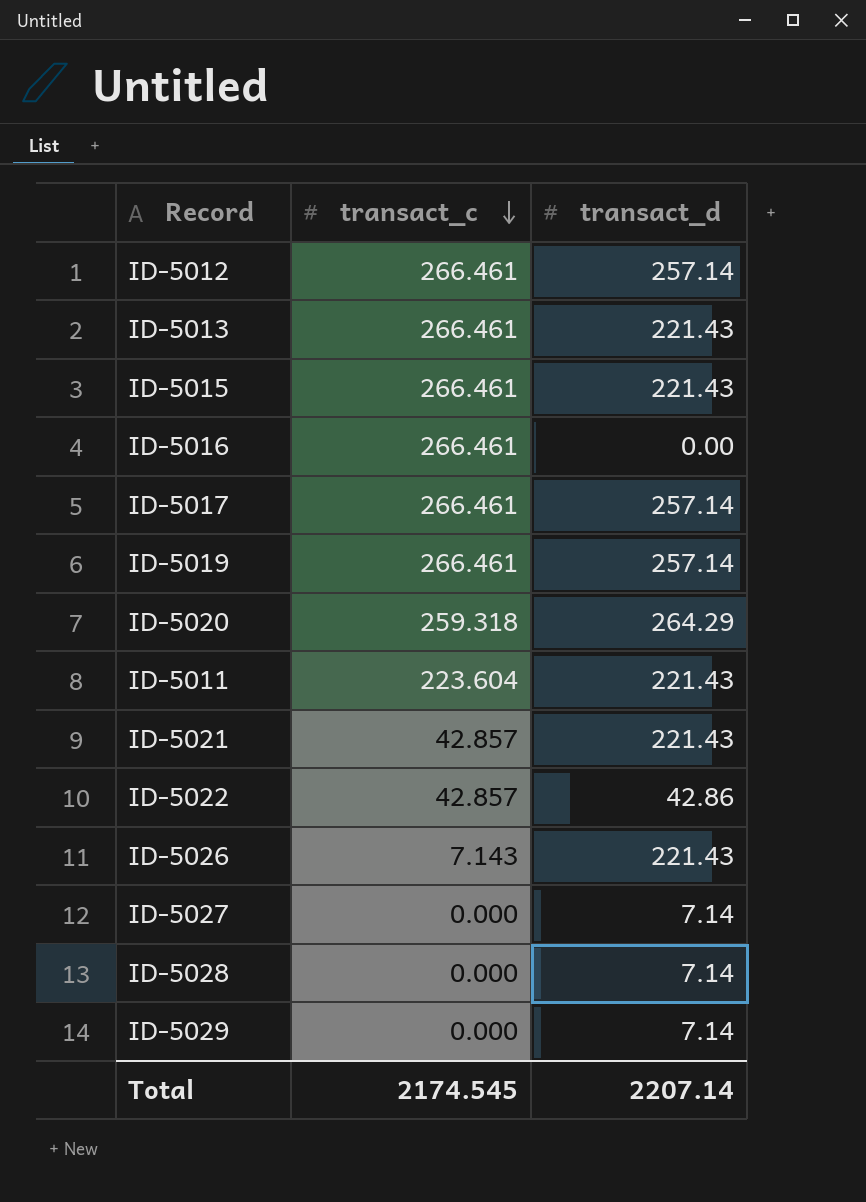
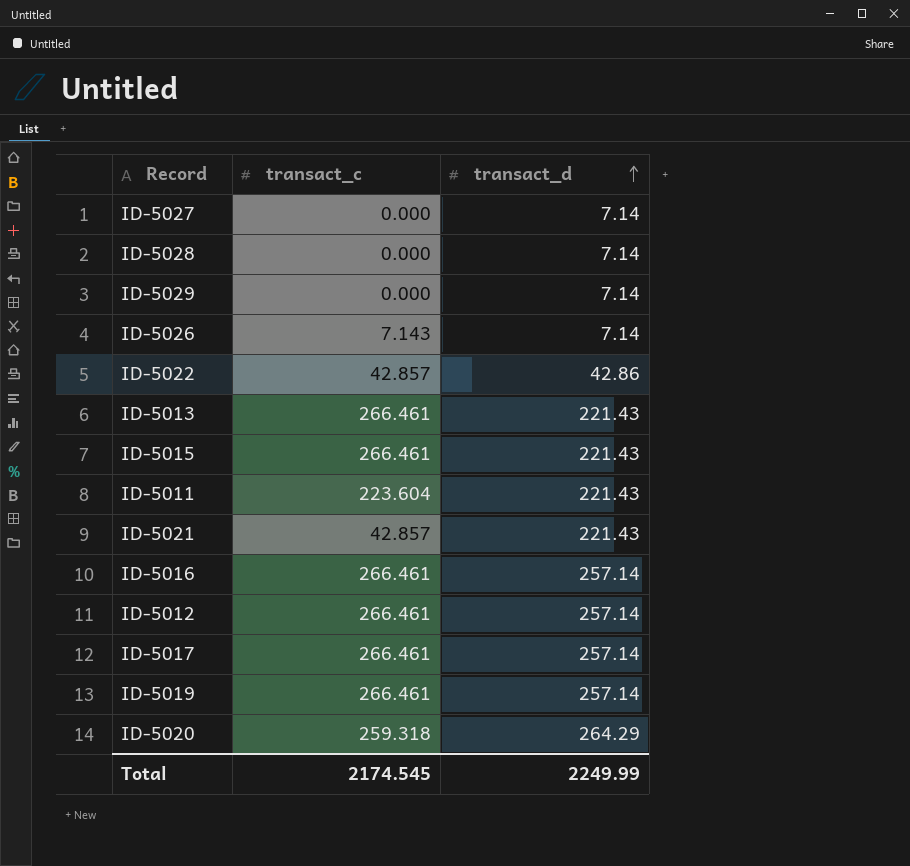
row order: transact_c descending -> transact_d ascending
ID-5026 | transact_d: 221.43 -> 7.14
ID-5016 | transact_d: 0.00 -> 257.14
Total | transact_d: 2207.14 -> 2249.99

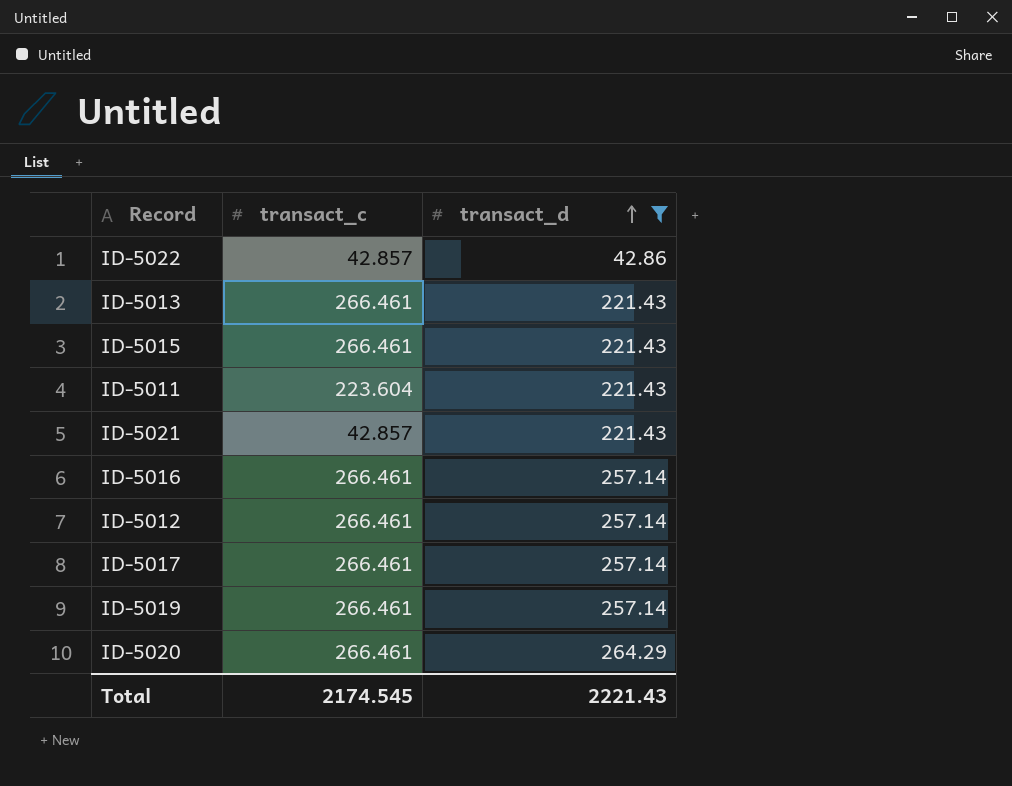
filter: none -> transact_d != 7.14
ID-5020 | transact_c: 259.318 -> 266.461
Total | transact_d: 2249.99 -> 2221.43

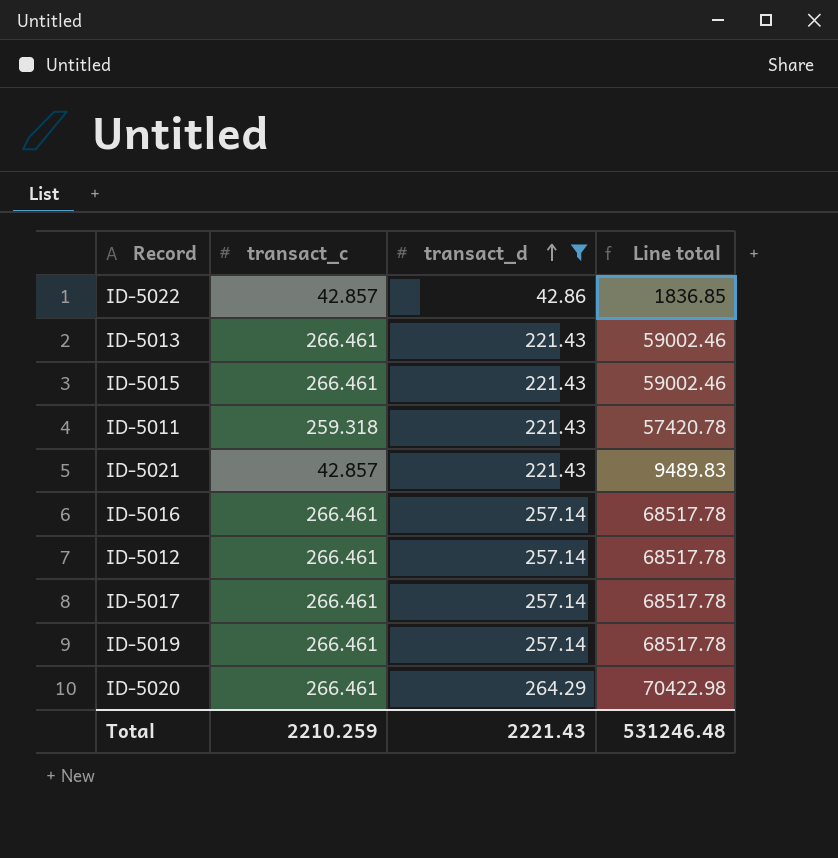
column Line total | formula: none -> [transact_c] * [transact_d]
ID-5011 | transact_c: 223.604 -> 259.318
Total | transact_c: 2174.545 -> 2210.259

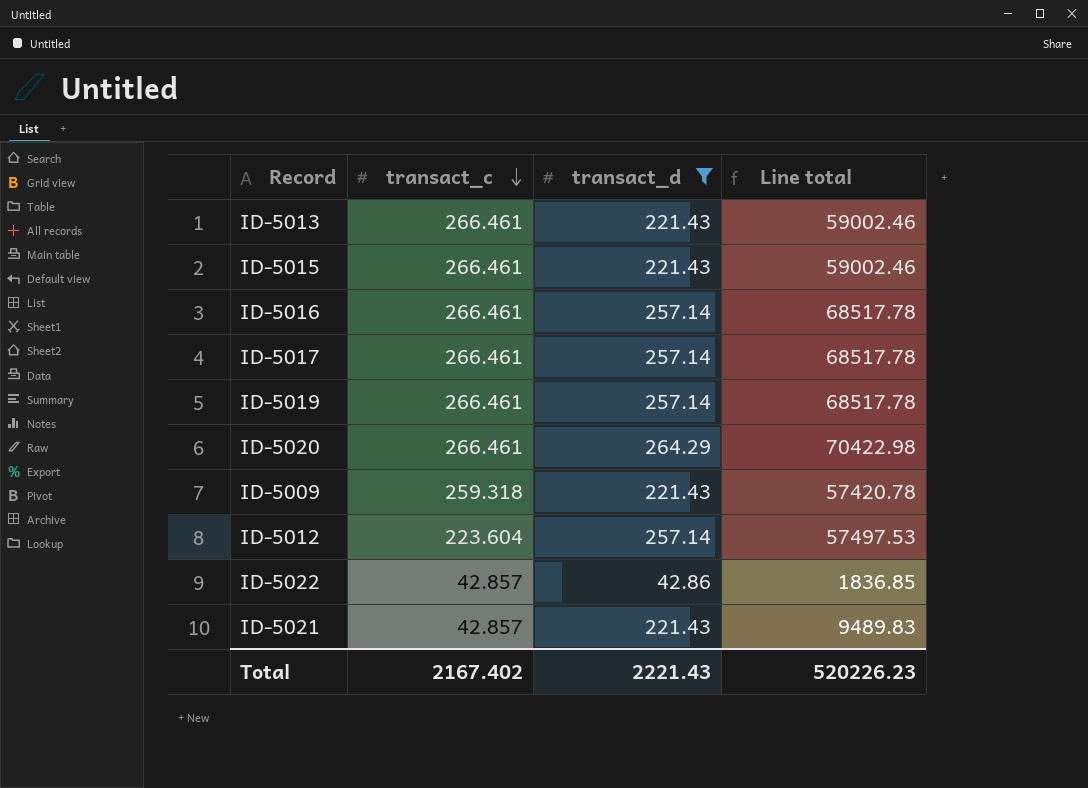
row order: transact_d ascending -> transact_c descending
row ID-5011: 259.318 | 221.43 | 57420.78 -> none
row ID-5009: none -> 259.318 | 221.43 | 57420.78
ID-5012 | transact_c: 266.461 -> 223.604
ID-5012 | Line total: 68517.78 -> 57497.53
Total | transact_c: 2210.259 -> 2167.402
Total | Line total: 531246.48 -> 520226.23

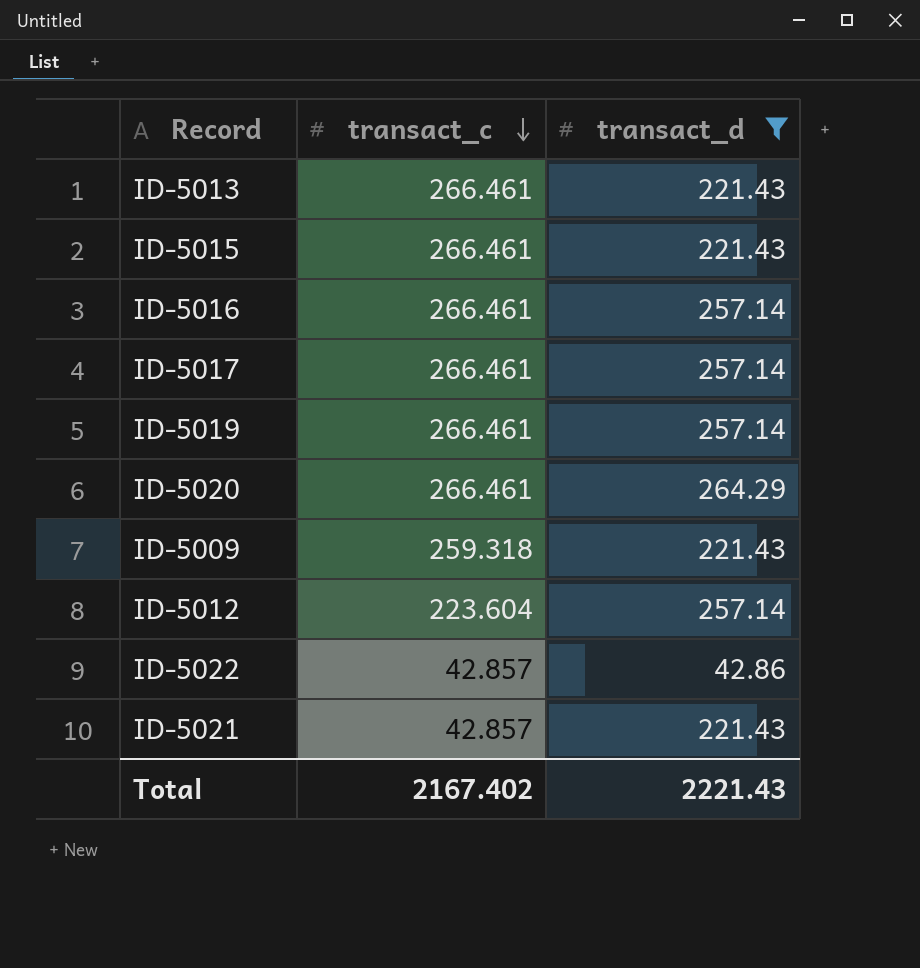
column Line total | formula: [transact_c] * [transact_d] -> none

